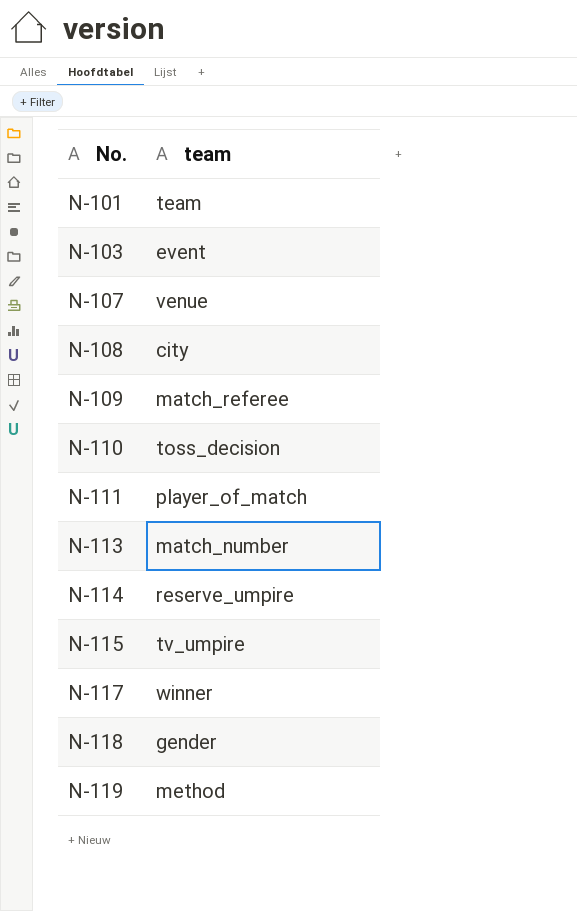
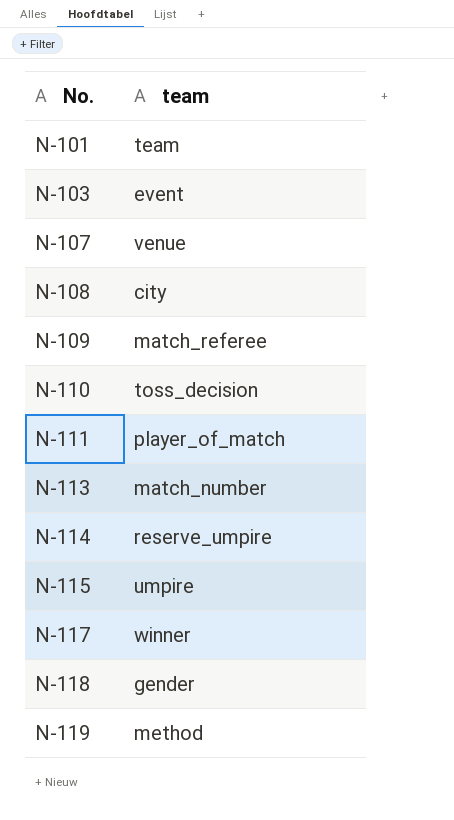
N-115 | team: tv_umpire -> umpire

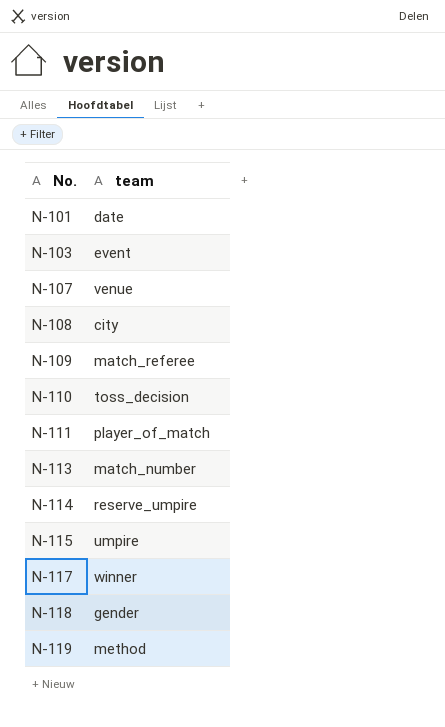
N-101 | team: team -> date

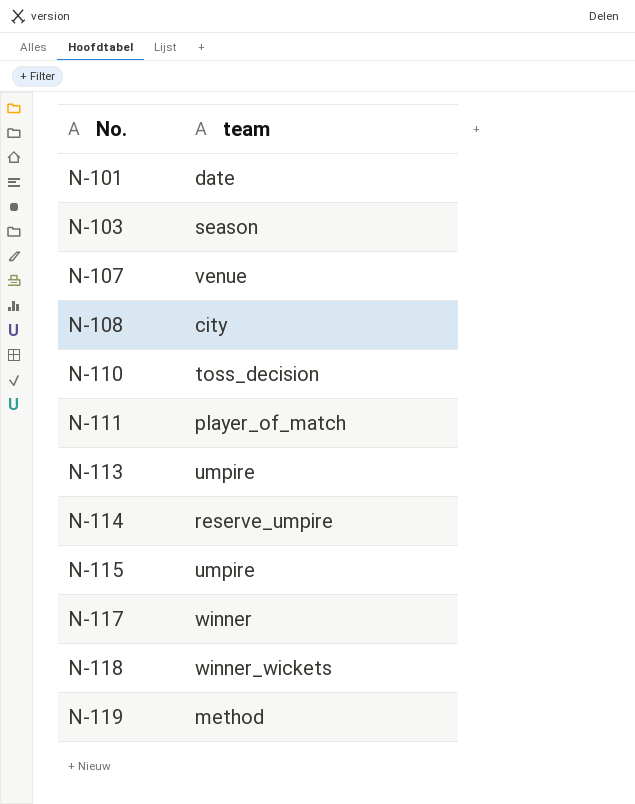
row N-109: match_referee -> none
N-103 | team: event -> season
N-113 | team: match_number -> umpire
N-118 | team: gender -> winner_wickets

